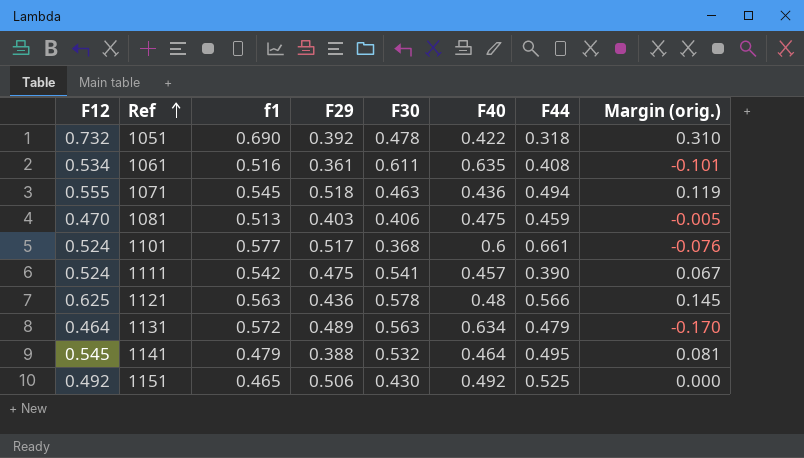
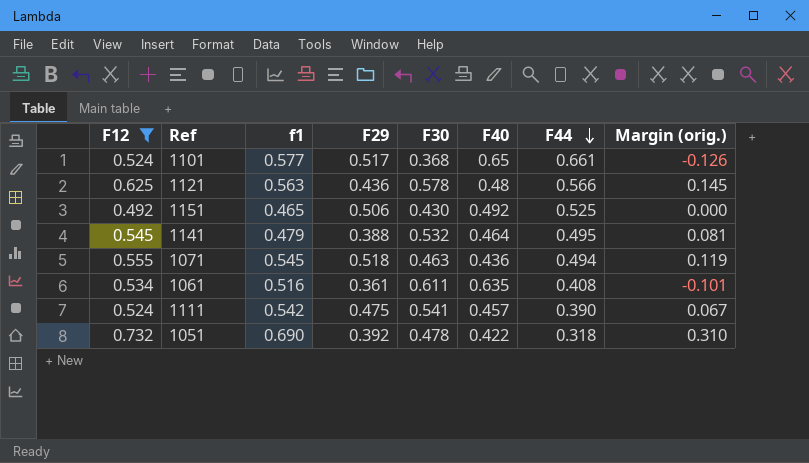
filter: none -> F12 >= 0.492
row order: Ref ascending -> F44 descending
1101 | F40: 0.6 -> 0.65
1101 | Margin (orig.): -0.076 -> -0.126

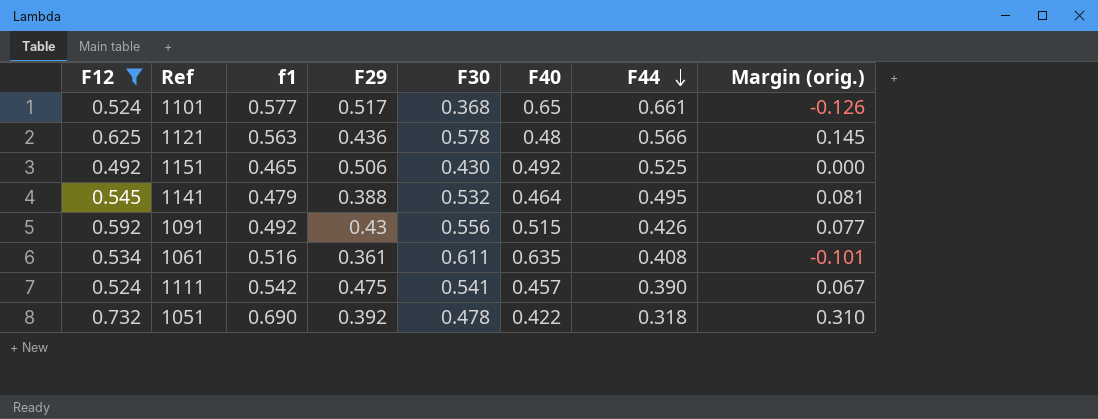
row 1071: 0.555 | 0.545 | 0.518 | 0.463 | 0.436 | 0.494 | 0.119 -> none
row 1091: none -> 0.592 | 0.492 | 0.43 | 0.556 | 0.515 | 0.426 | 0.077

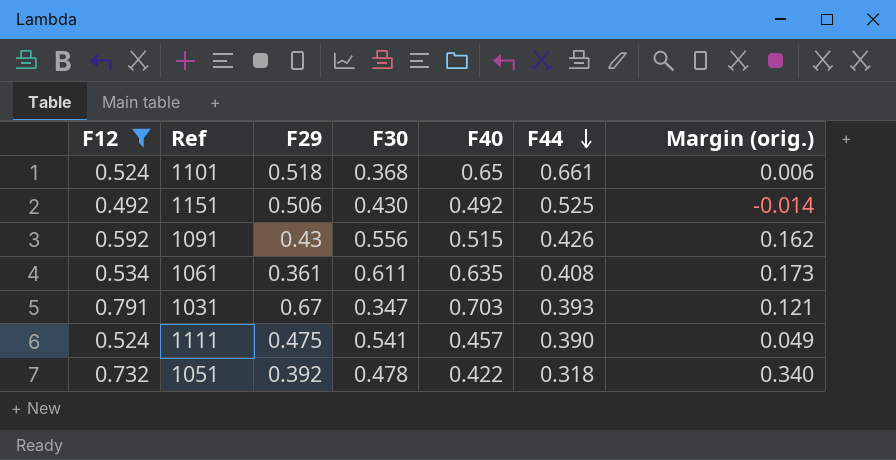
column f1 | position: 3 -> none
column Margin (orig.) | formula: [F12] - [F40] -> [F12] - [F29]
row 1121: 0.625 | 0.563 | 0.436 | 0.578 | 0.48 | 0.566 | 0.145 -> none
row 1141: 0.545 | 0.479 | 0.388 | 0.532 | 0.464 | 0.495 | 0.081 -> none
1101 | F29: 0.517 -> 0.518
row 1031: none -> 0.791 | 0.67 | 0.347 | 0.703 | 0.393 | 0.121

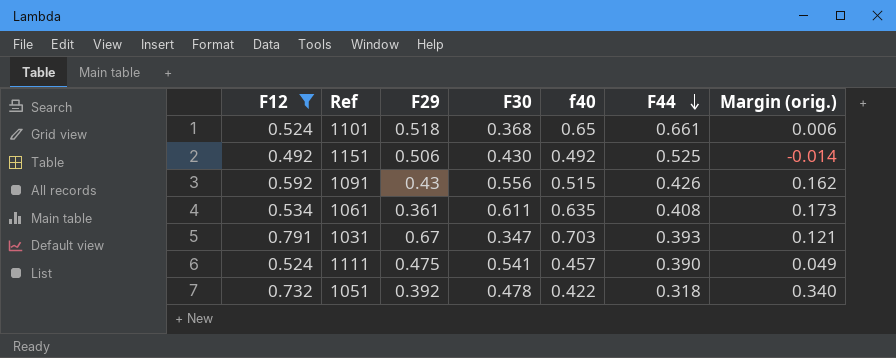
column name: F40 -> f40

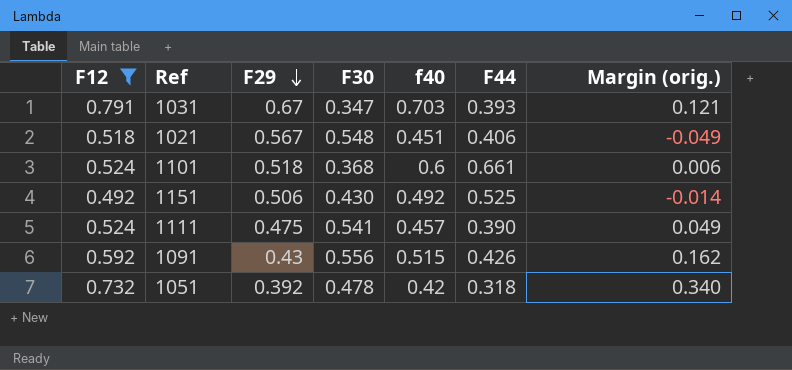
row order: F44 descending -> F29 descending
row 1061: 0.534 | 0.361 | 0.611 | 0.635 | 0.408 | 0.173 -> none
row 1021: none -> 0.518 | 0.567 | 0.548 | 0.451 | 0.406 | -0.049
1101 | f40: 0.65 -> 0.6
1051 | f40: 0.422 -> 0.42

